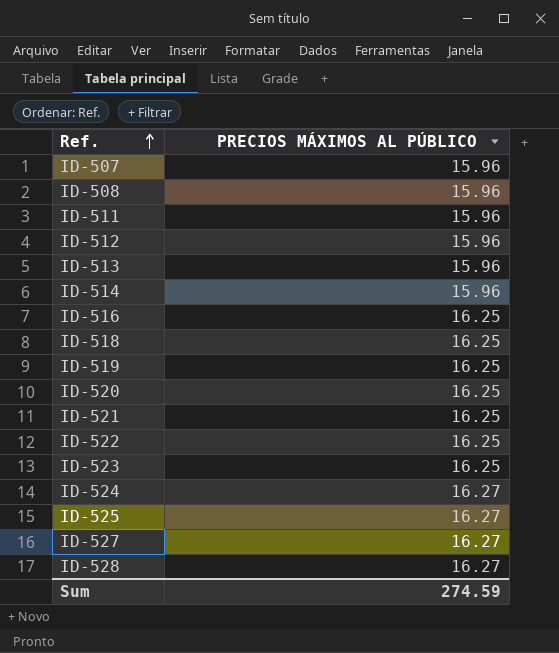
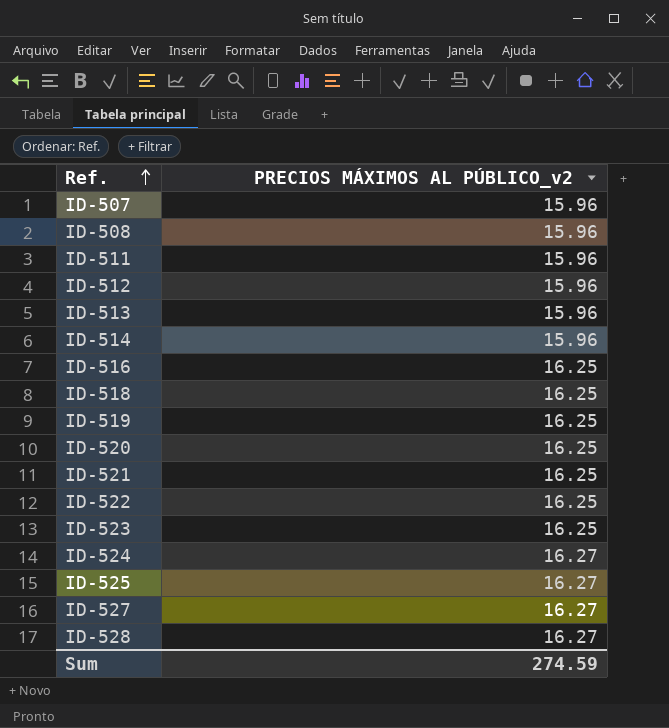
column name: PRECIOS MÁXIMOS AL PÚBLICO -> PRECIOS MÁXIMOS AL PÚBLICO_v2

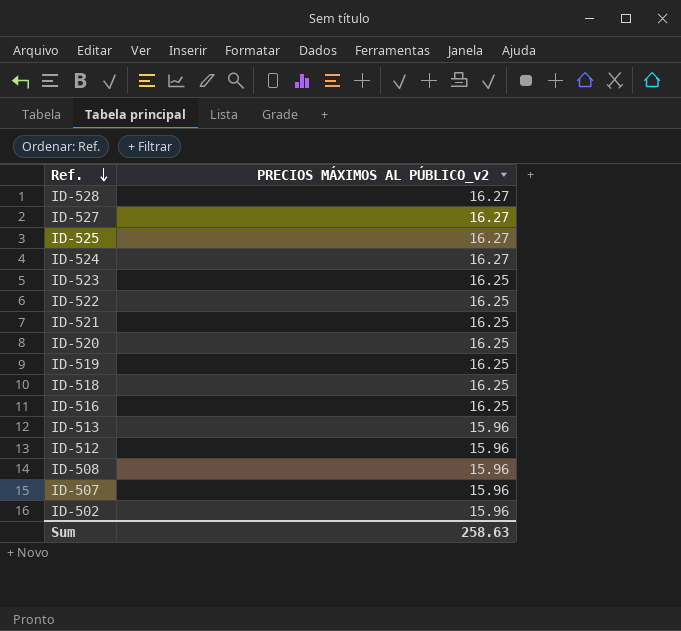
row order: Ref. ascending -> Ref. descending
row ID-511: 15.96 -> none
row ID-514: 15.96 -> none
row ID-502: none -> 15.96
Sum | PRECIOS MÁXIMOS AL PÚBLICO_v2: 274.59 -> 258.63

